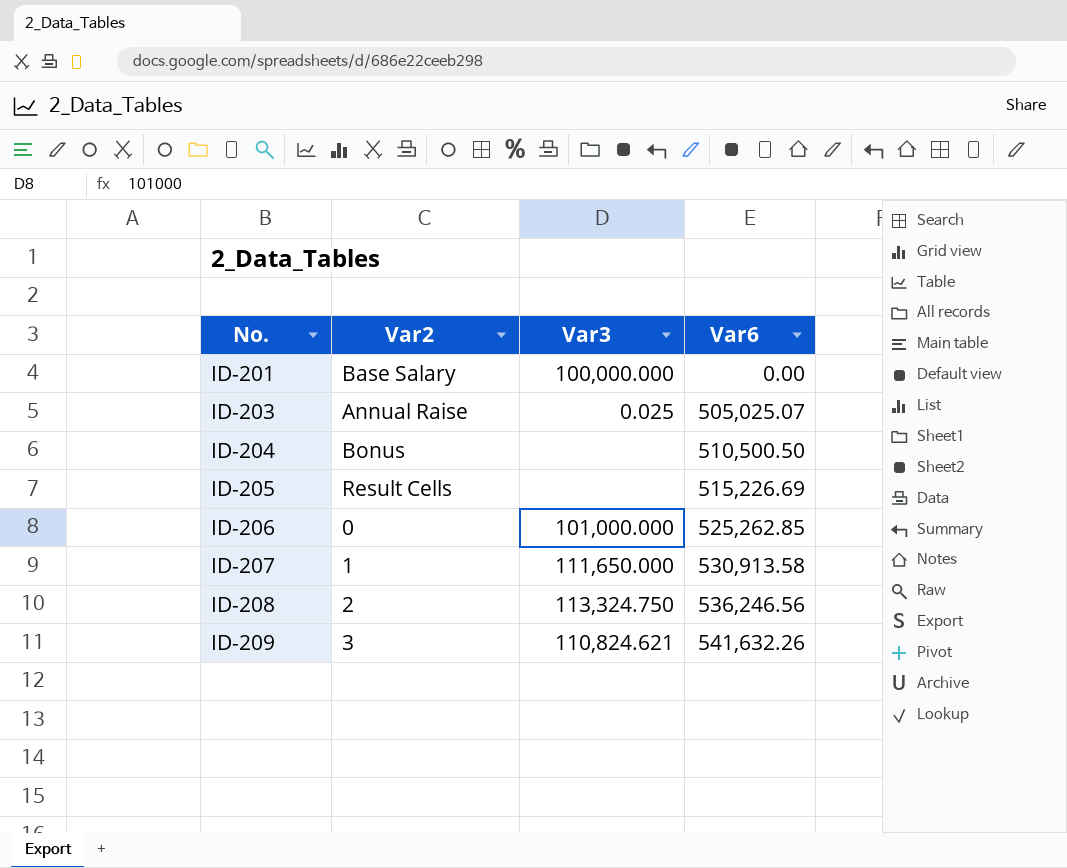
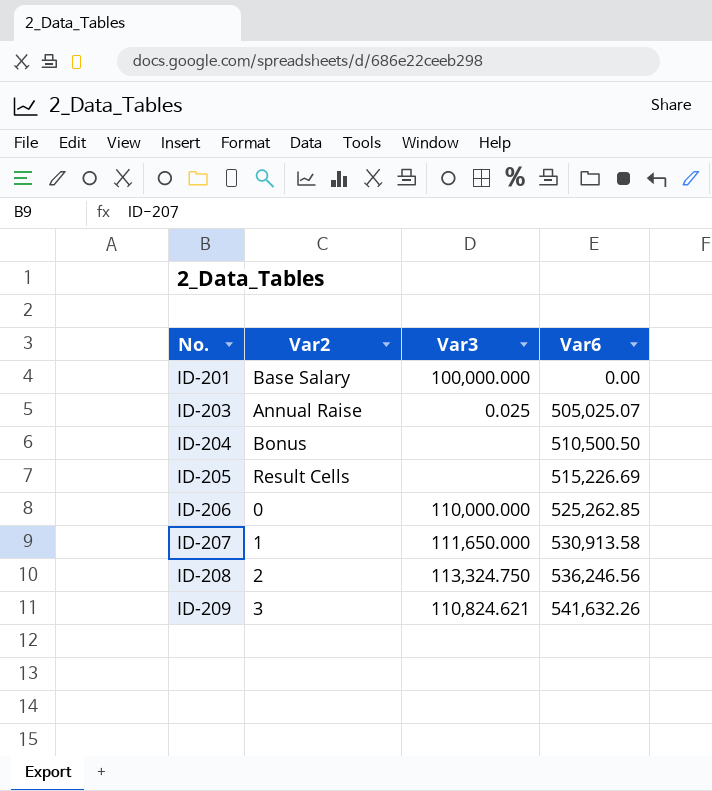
ID-206 | Var3: 101,000.000 -> 110,000.000

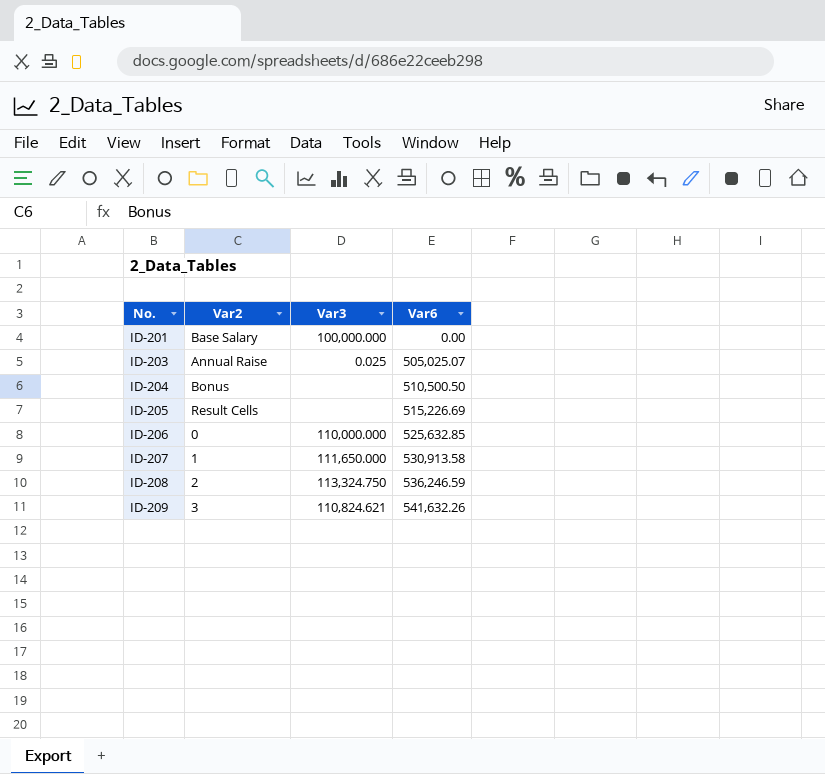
ID-206 | Var6: 525,262.85 -> 525,632.85
ID-208 | Var6: 536,246.56 -> 536,246.59

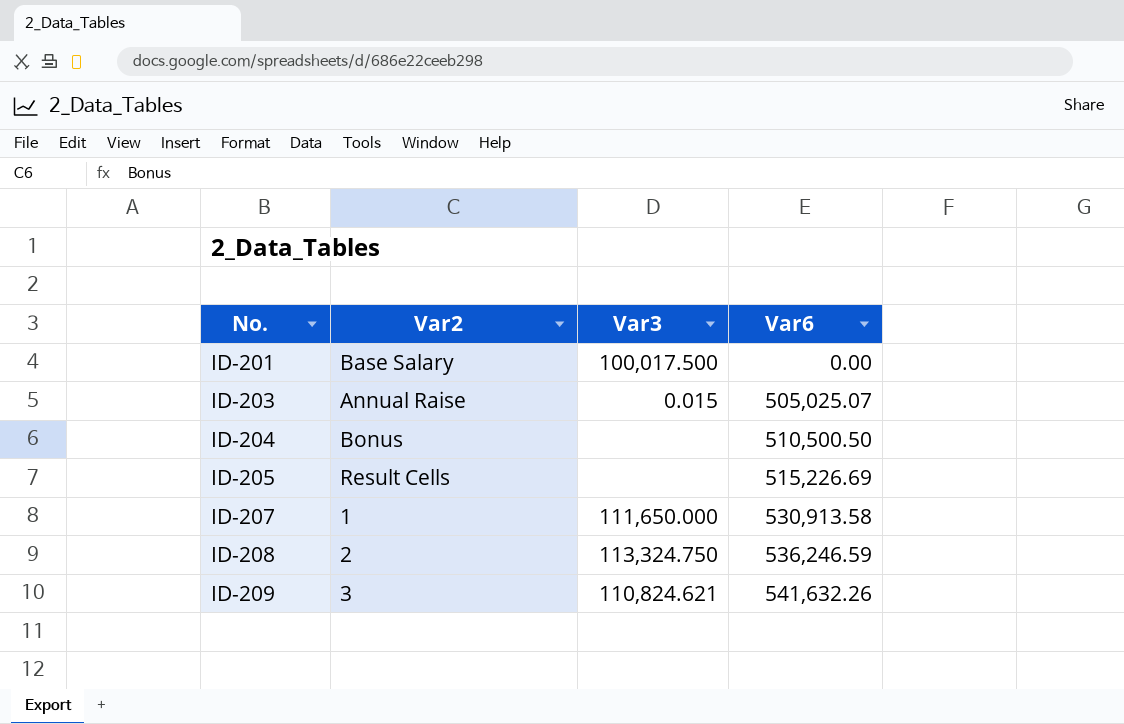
row ID-206: 0 | 110,000.000 | 525,632.85 -> none
ID-201 | Var3: 100,000.000 -> 100,017.500
ID-203 | Var3: 0.025 -> 0.015

